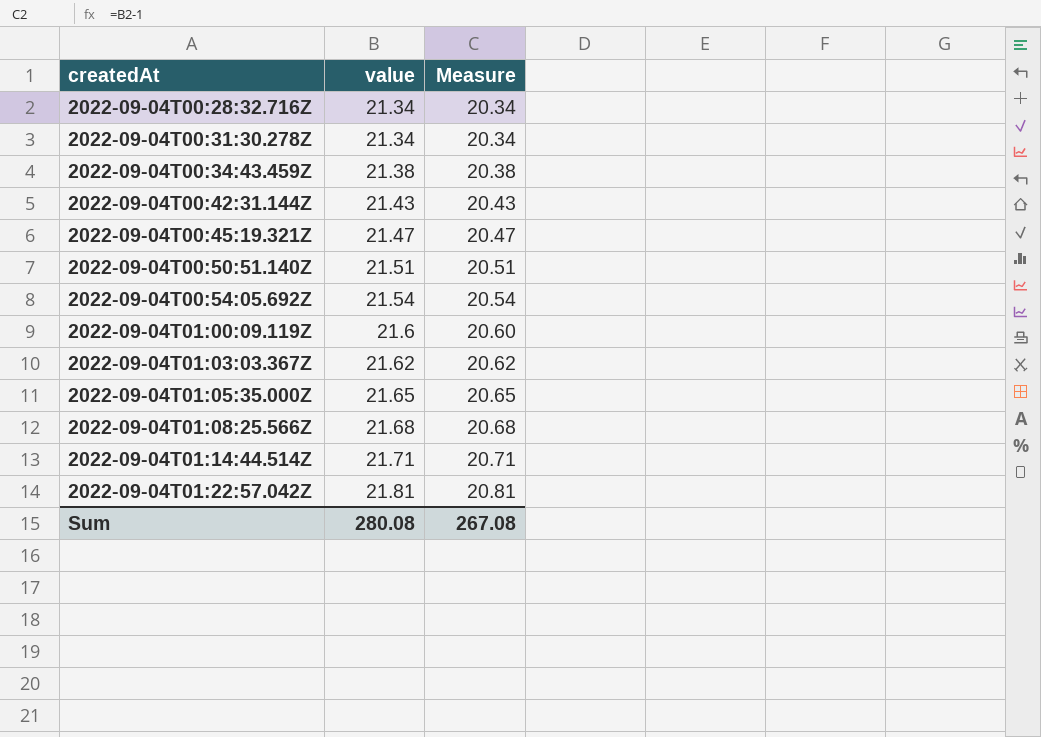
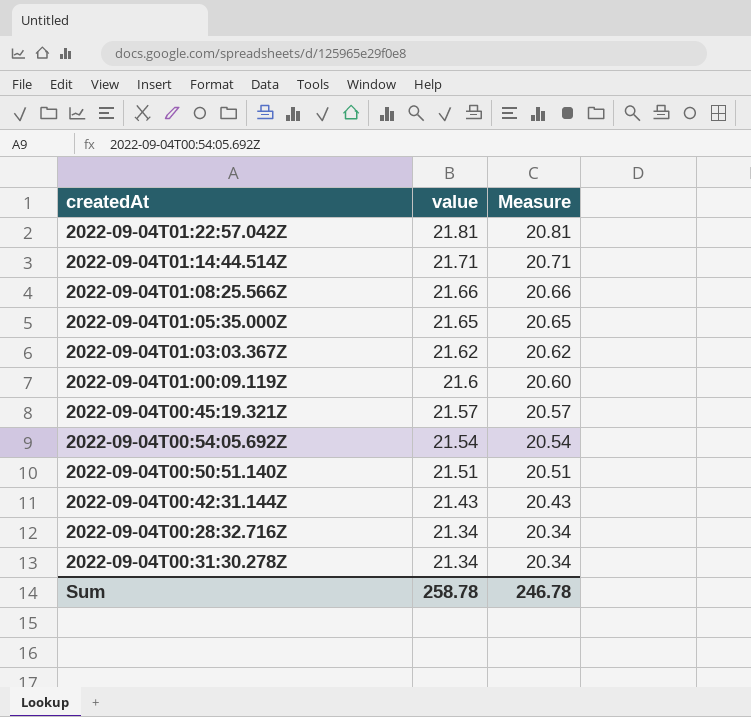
row order: createdAt ascending -> value descending
row 2022-09-04T00:34:43.459Z: 21.38 | 20.38 -> none
2022-09-04T01:08:25.566Z | value: 21.68 -> 21.66
2022-09-04T01:08:25.566Z | Measure: 20.68 -> 20.66
2022-09-04T00:45:19.321Z | value: 21.47 -> 21.57
2022-09-04T00:45:19.321Z | Measure: 20.47 -> 20.57
Sum | value: 280.08 -> 258.78
Sum | Measure: 267.08 -> 246.78

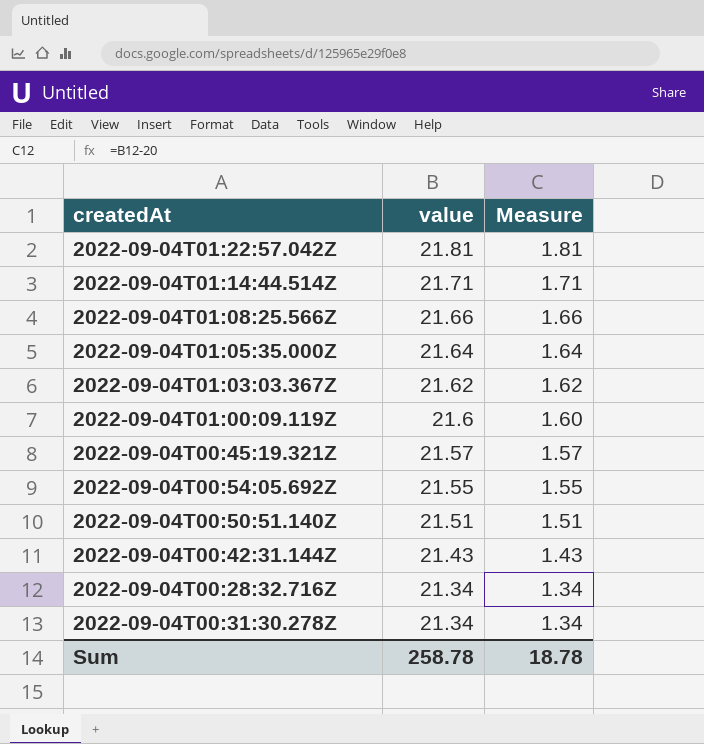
column Measure | formula: [value] - 1 -> [value] - 20
2022-09-04T01:05:35.000Z | value: 21.65 -> 21.64
2022-09-04T00:54:05.692Z | value: 21.54 -> 21.55
Sum | Measure: 246.78 -> 18.78

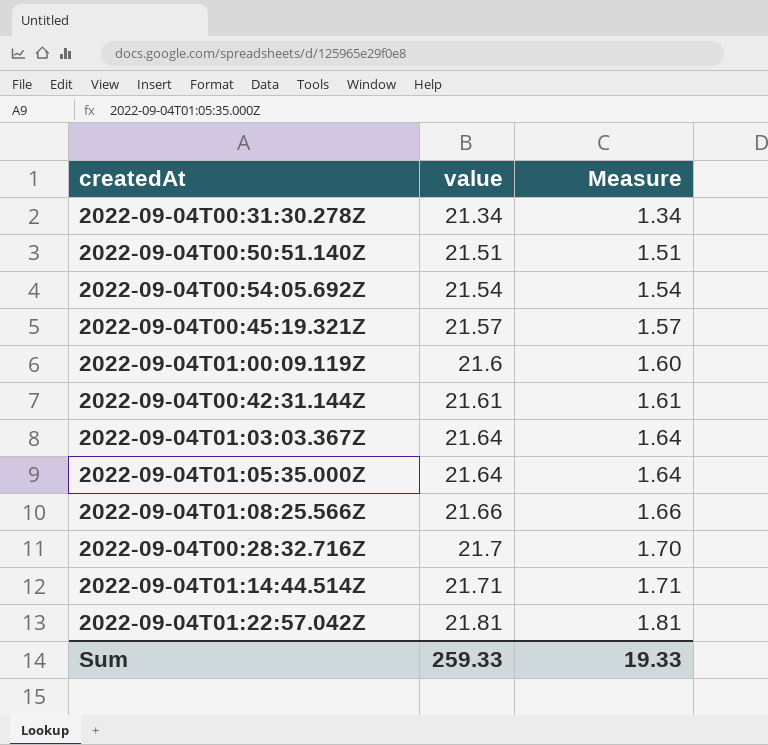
row order: value descending -> value ascending
2022-09-04T00:54:05.692Z | value: 21.55 -> 21.54
2022-09-04T00:54:05.692Z | Measure: 1.55 -> 1.54
2022-09-04T00:42:31.144Z | value: 21.43 -> 21.61
2022-09-04T00:42:31.144Z | Measure: 1.43 -> 1.61
2022-09-04T01:03:03.367Z | value: 21.62 -> 21.64
2022-09-04T01:03:03.367Z | Measure: 1.62 -> 1.64
2022-09-04T00:28:32.716Z | value: 21.34 -> 21.7
2022-09-04T00:28:32.716Z | Measure: 1.34 -> 1.70
Sum | value: 258.78 -> 259.33
Sum | Measure: 18.78 -> 19.33

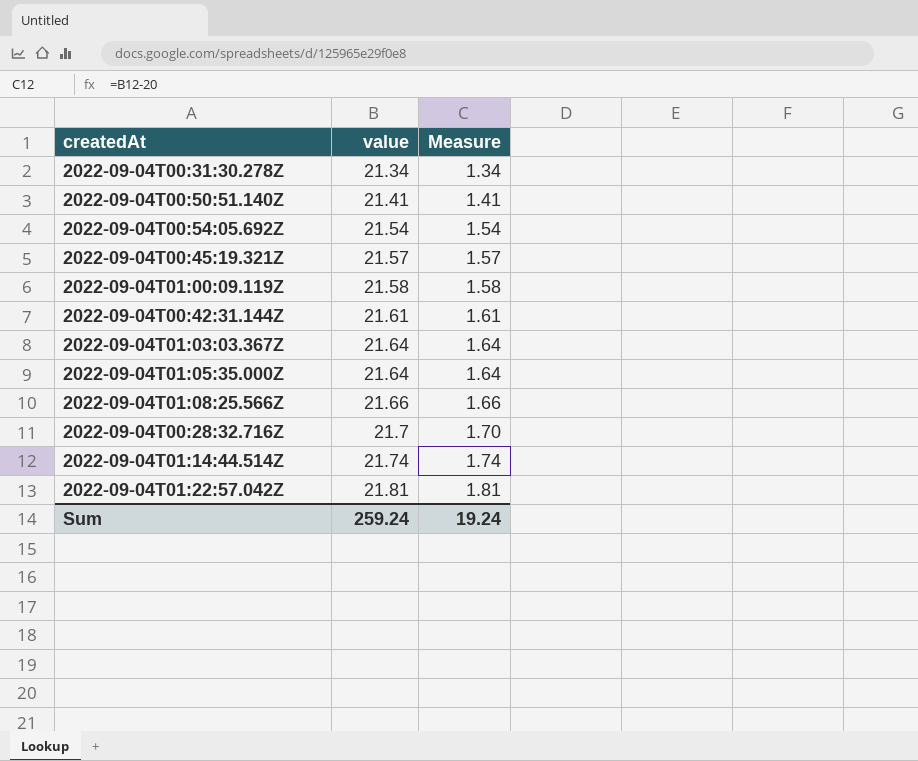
2022-09-04T00:50:51.140Z | value: 21.51 -> 21.41
2022-09-04T00:50:51.140Z | Measure: 1.51 -> 1.41
2022-09-04T01:00:09.119Z | value: 21.6 -> 21.58
2022-09-04T01:00:09.119Z | Measure: 1.60 -> 1.58
2022-09-04T01:14:44.514Z | value: 21.71 -> 21.74
2022-09-04T01:14:44.514Z | Measure: 1.71 -> 1.74
Sum | value: 259.33 -> 259.24
Sum | Measure: 19.33 -> 19.24

